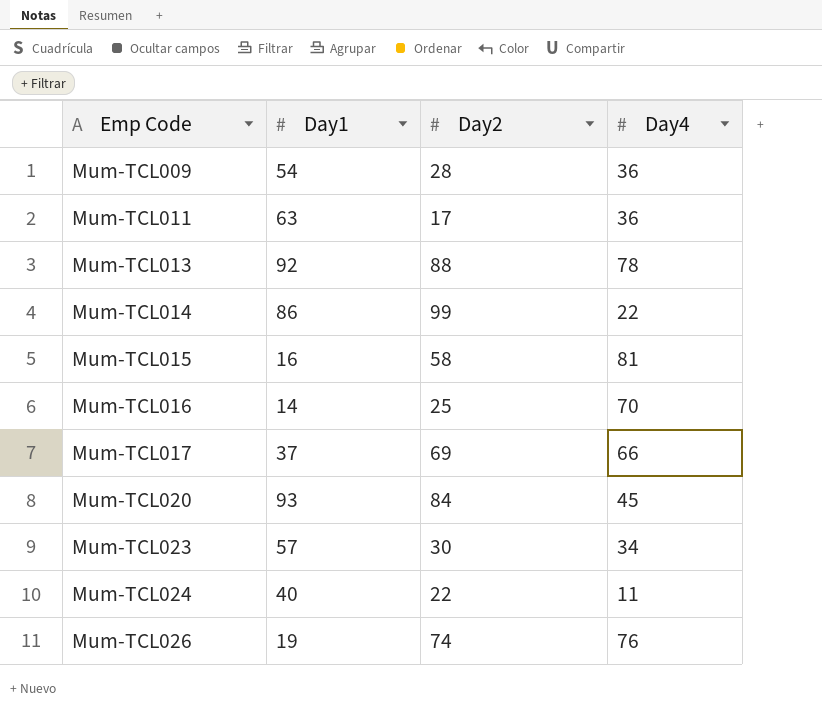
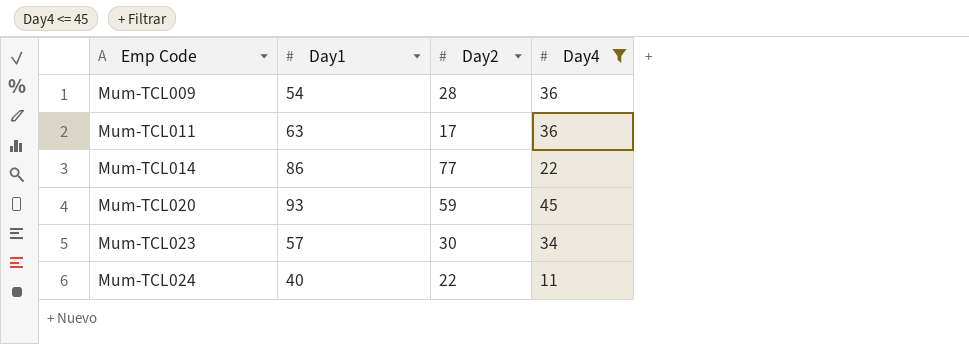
filter: none -> Day4 <= 45
Mum-TCL014 | Day2: 99 -> 77
Mum-TCL020 | Day2: 84 -> 59

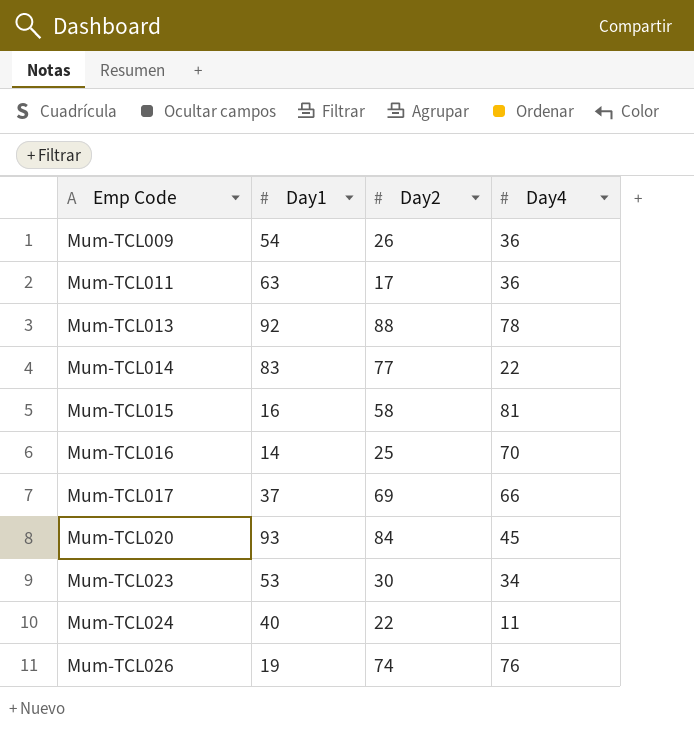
filter: Day4 <= 45 -> none
Mum-TCL009 | Day2: 28 -> 26
Mum-TCL014 | Day1: 86 -> 83
Mum-TCL020 | Day2: 59 -> 84
Mum-TCL023 | Day1: 57 -> 53

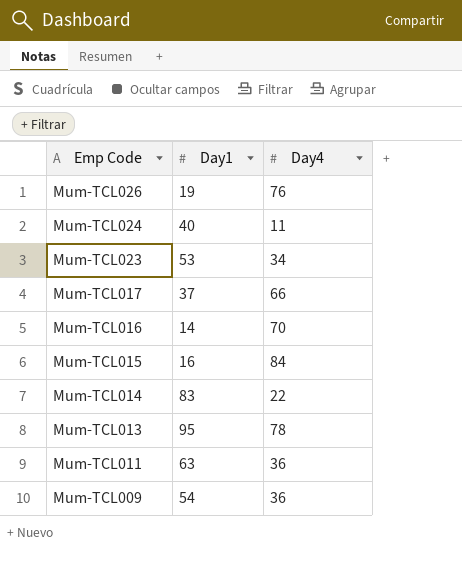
row order: Emp Code ascending -> Emp Code descending
column Day2 | position: 3 -> none
row Mum-TCL020: 93 | 84 | 45 -> none
Mum-TCL015 | Day4: 81 -> 84
Mum-TCL013 | Day1: 92 -> 95

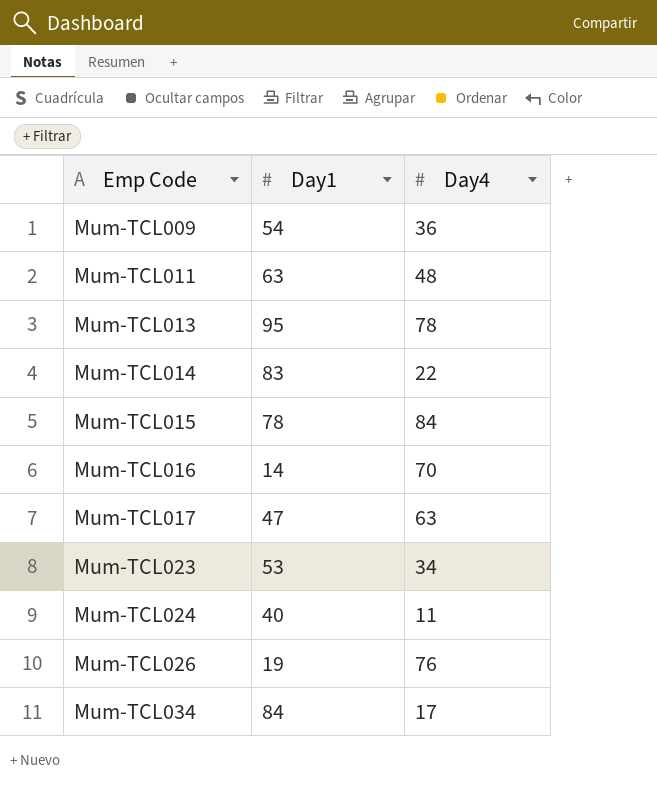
row order: Emp Code descending -> Emp Code ascending
Mum-TCL011 | Day4: 36 -> 48
Mum-TCL015 | Day1: 16 -> 78
Mum-TCL017 | Day1: 37 -> 47
Mum-TCL017 | Day4: 66 -> 63
row Mum-TCL034: none -> 84 | 17

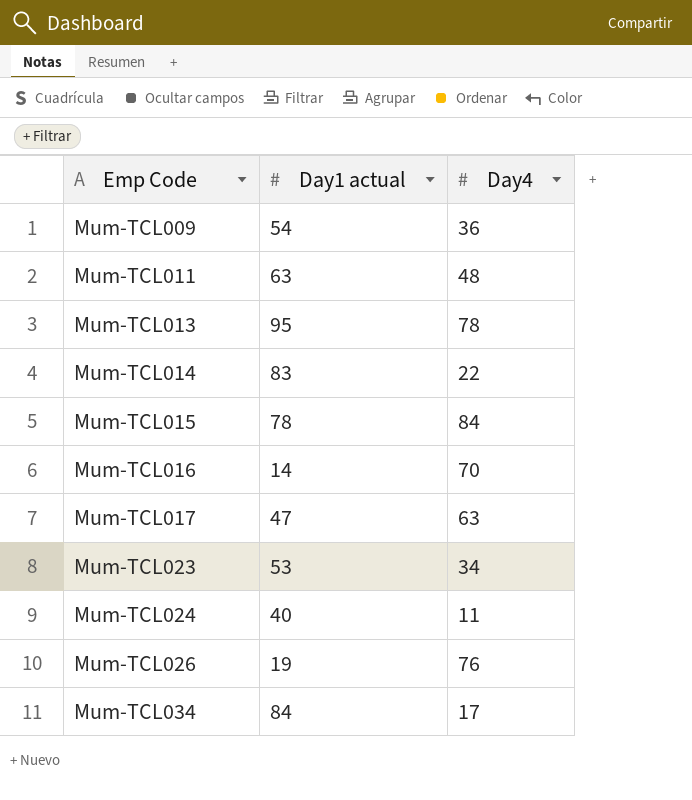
column name: Day1 -> Day1 actual

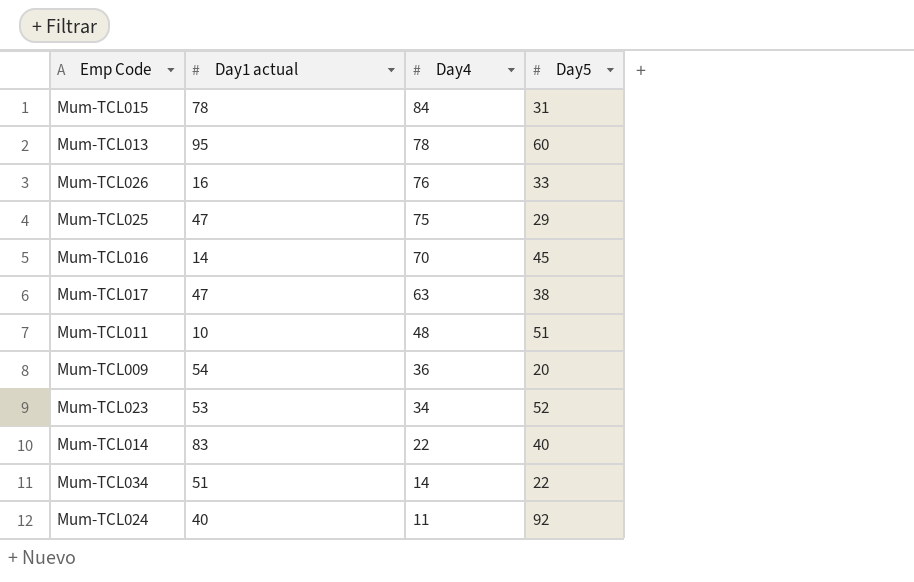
row order: Emp Code ascending -> Day4 descending
column Day5 | position: none -> 4
Mum-TCL026 | Day1 actual: 19 -> 16
row Mum-TCL025: none -> 47 | 75 | 29
Mum-TCL011 | Day1 actual: 63 -> 10
Mum-TCL034 | Day1 actual: 84 -> 51
Mum-TCL034 | Day4: 17 -> 14

